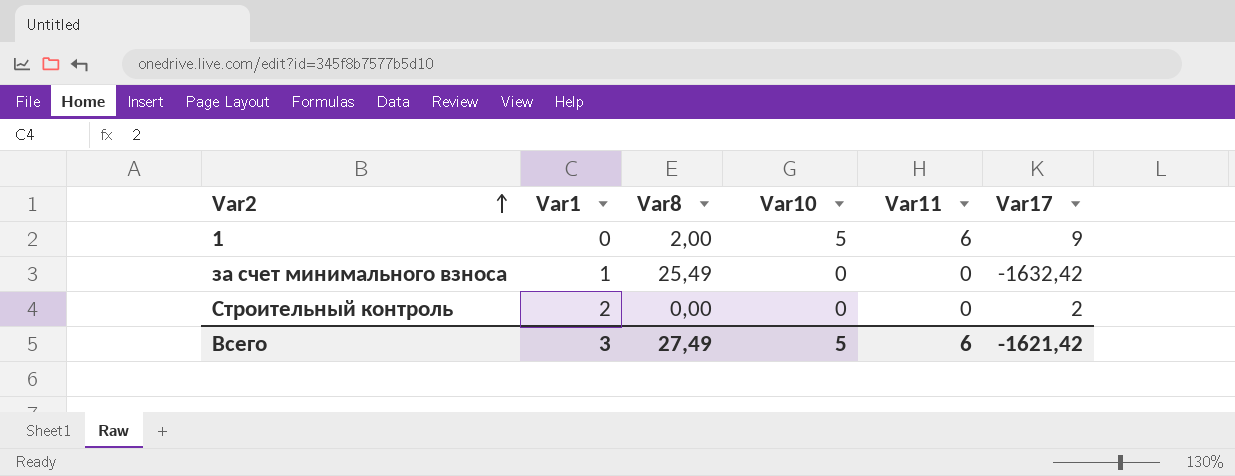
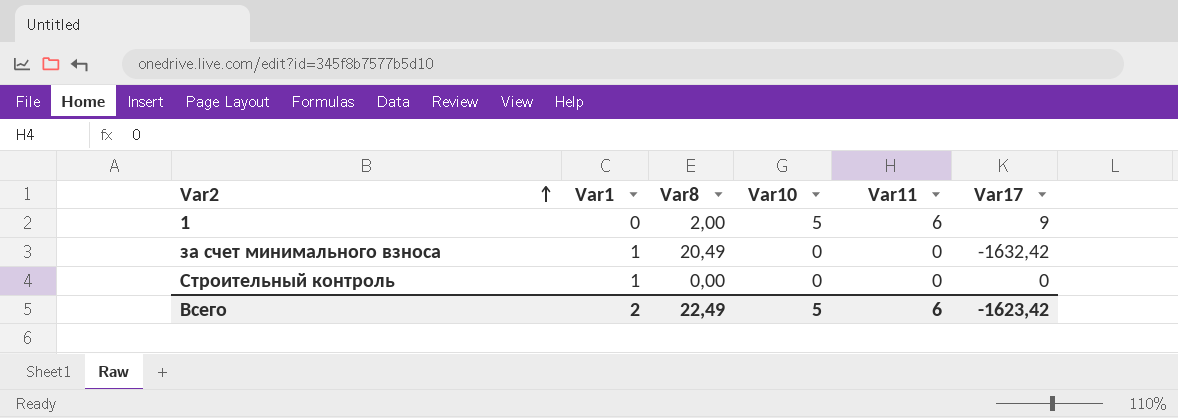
за счет минимального взноса | Var8: 25,49 -> 20,49
Строительный контроль | Var1: 2 -> 1
Строительный контроль | Var17: 2 -> 0
Всего | Var1: 3 -> 2
Всего | Var8: 27,49 -> 22,49
Всего | Var17: -1621,42 -> -1623,42

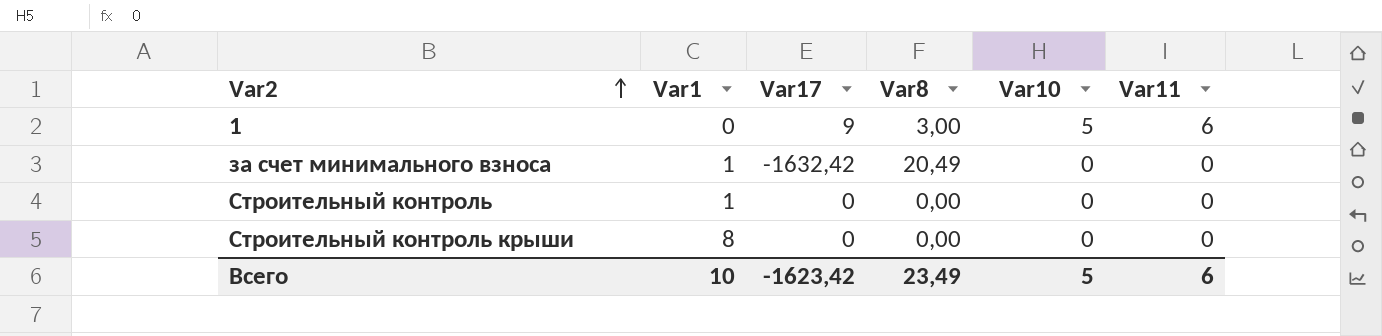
column Var17 | position: 6 -> 3
1 | Var8: 2,00 -> 3,00
row Строительный контроль крыши: none -> 8 | 0 | 0,00 | 0 | 0
Всего | Var1: 2 -> 10
Всего | Var8: 22,49 -> 23,49

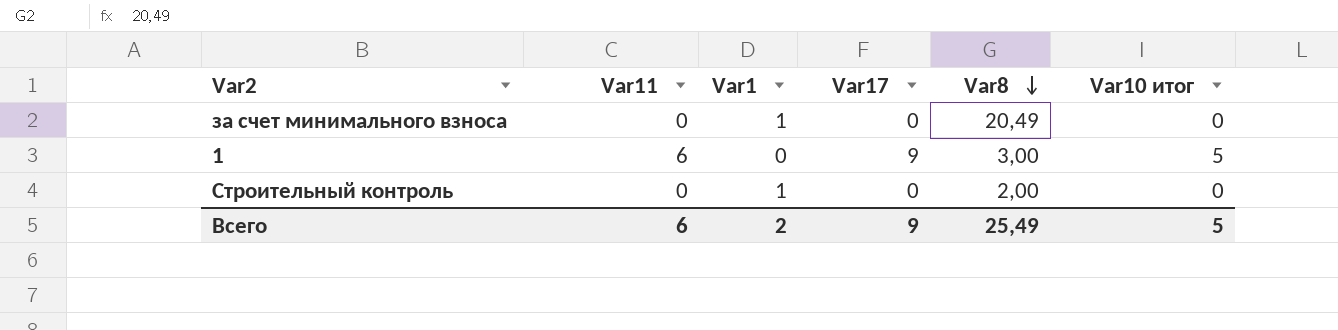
row order: Var2 ascending -> Var8 descending
column Var11 | position: 6 -> 2
column name: Var10 -> Var10 итог
row Строительный контроль крыши: 8 | 0 | 0,00 | 0 | 0 -> none
за счет минимального взноса | Var17: -1632,42 -> 0
Строительный контроль | Var8: 0,00 -> 2,00
Всего | Var1: 10 -> 2
Всего | Var17: -1623,42 -> 9
Всего | Var8: 23,49 -> 25,49

